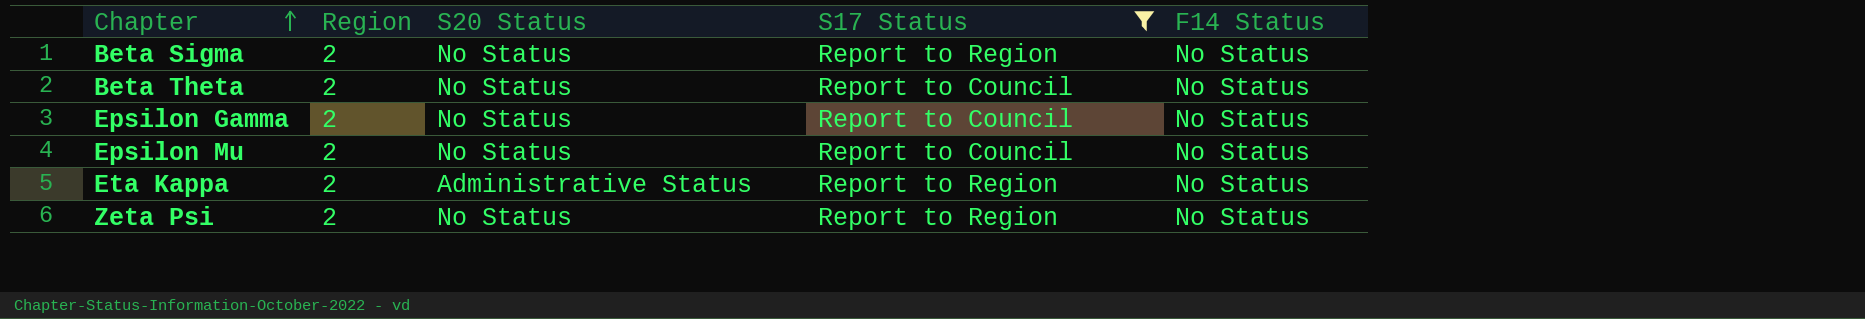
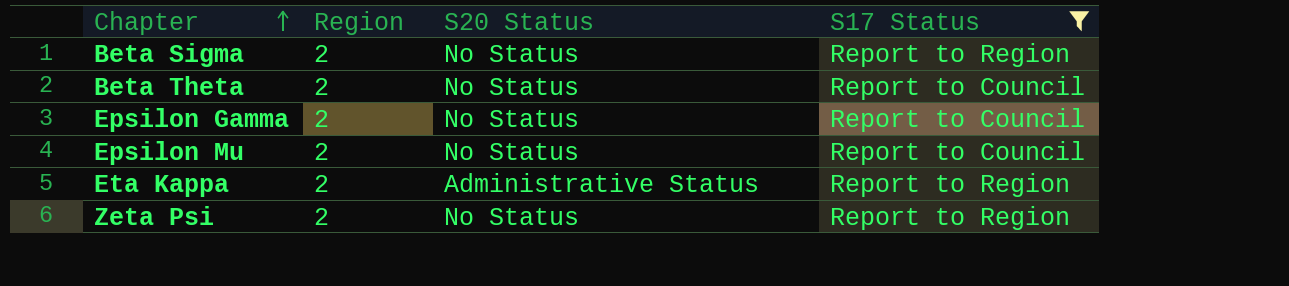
column F14 Status | position: 5 -> none

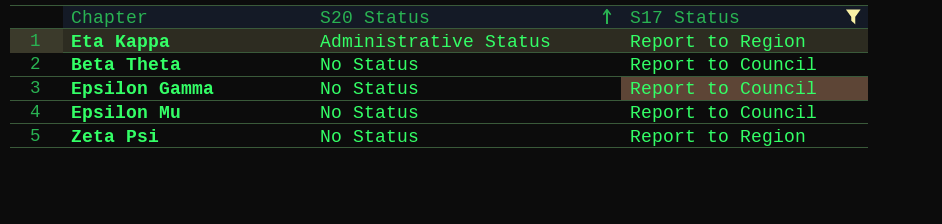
row order: Chapter ascending -> S20 Status ascending
column Region | position: 2 -> none
row Beta Sigma: 2 | No Status | Report to Region -> none

